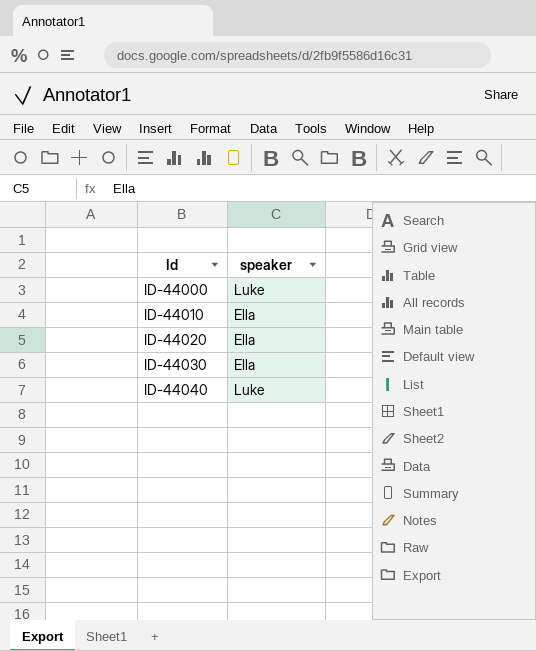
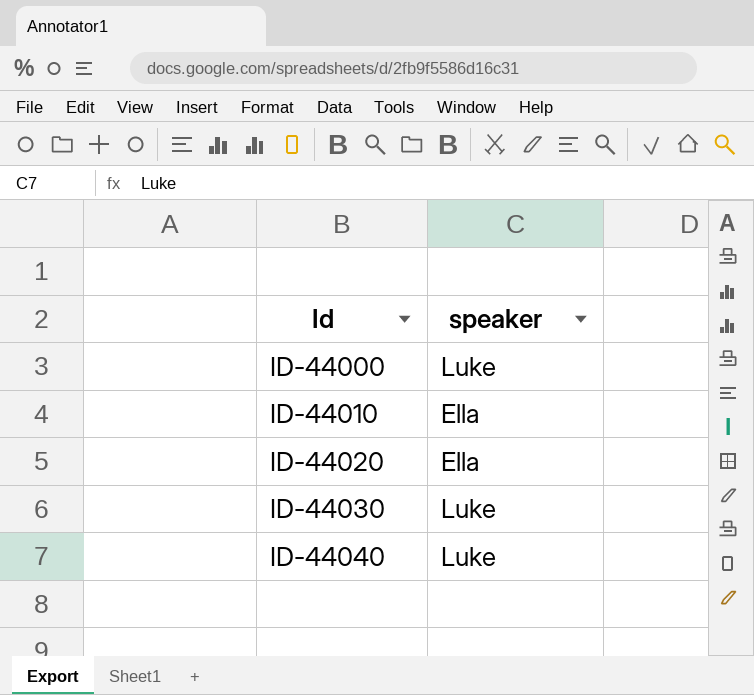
ID-44030 | speaker: Ella -> Luke

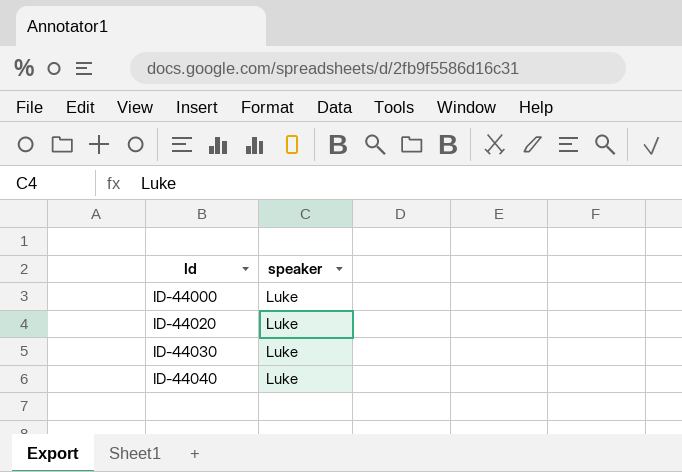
row ID-44010: Ella -> none
ID-44020 | speaker: Ella -> Luke

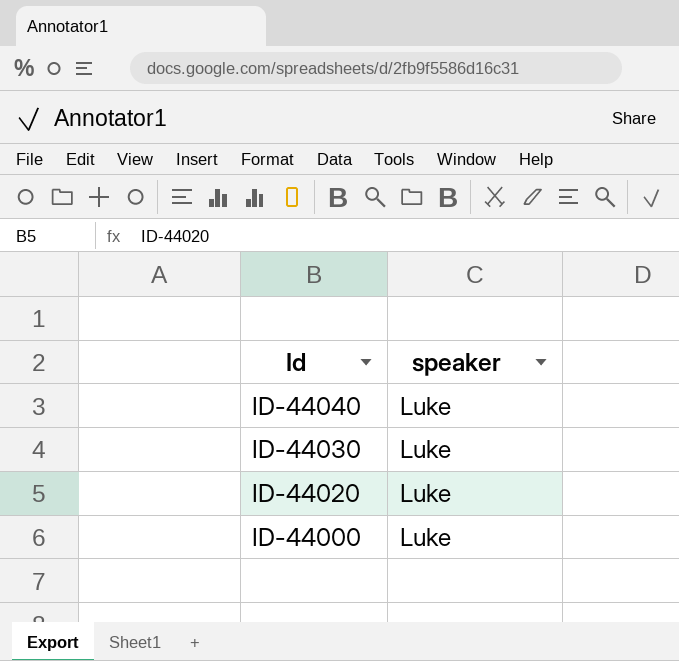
row order: Id ascending -> Id descending

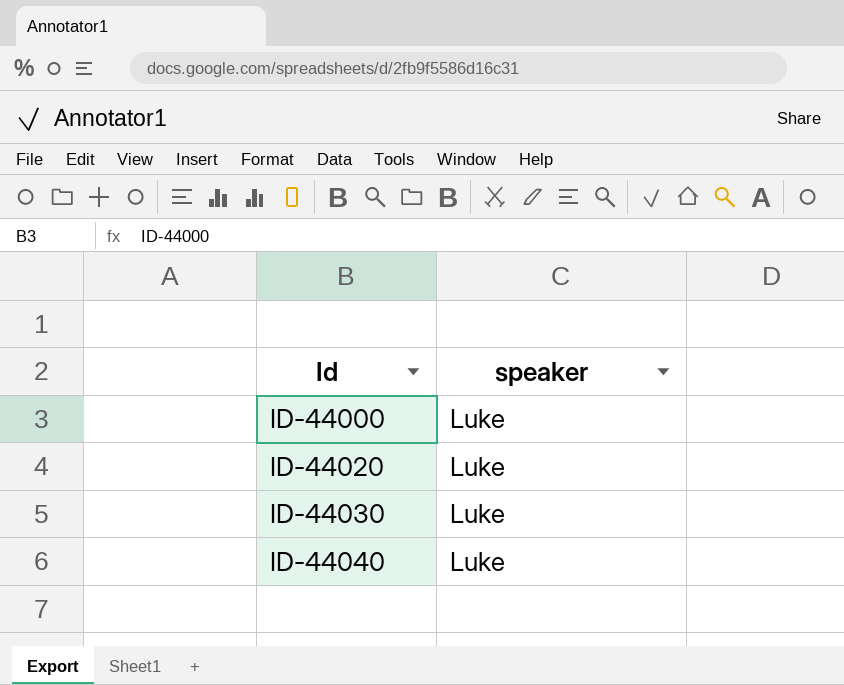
row order: Id descending -> Id ascending

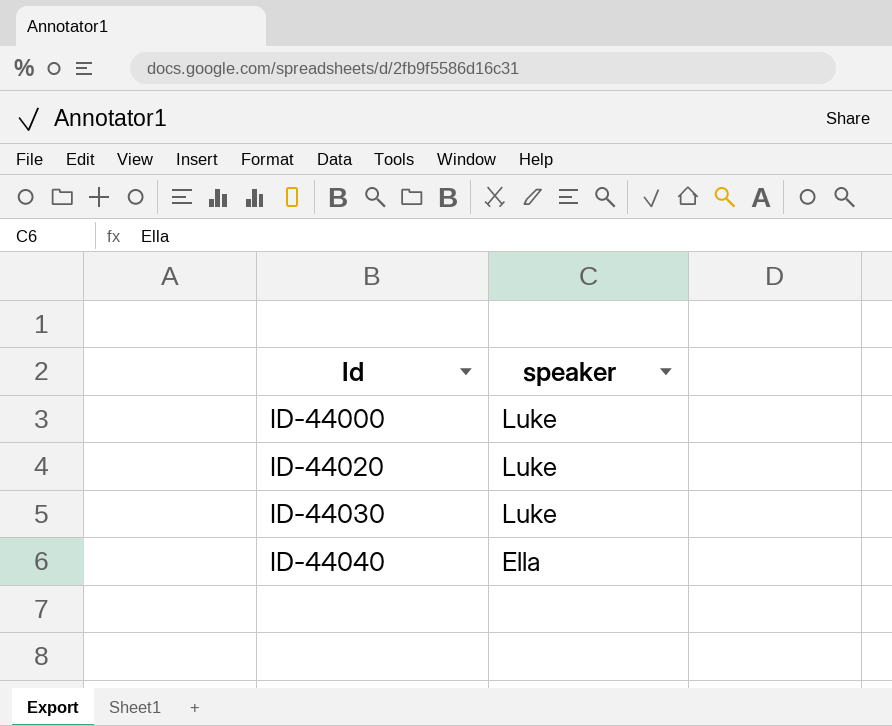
ID-44040 | speaker: Luke -> Ella

